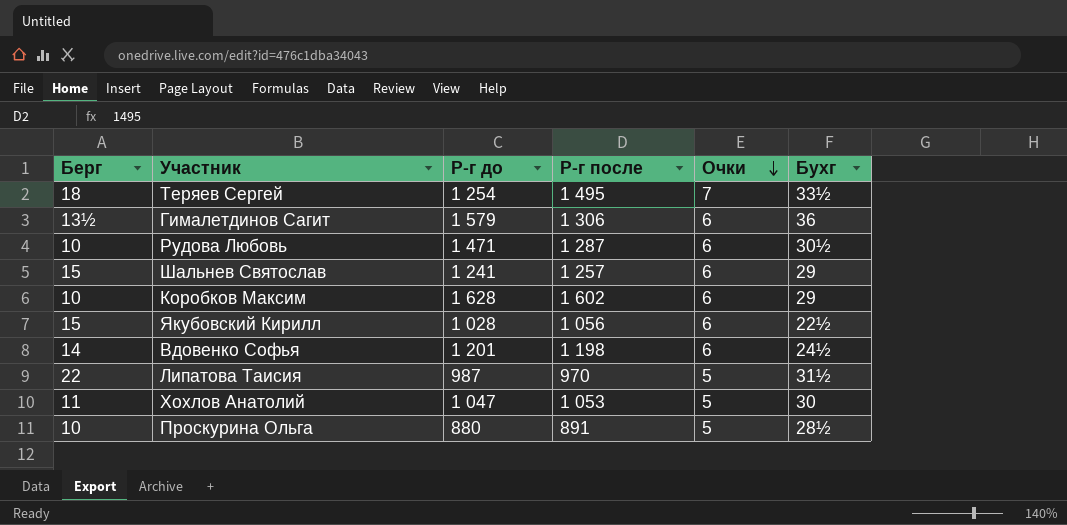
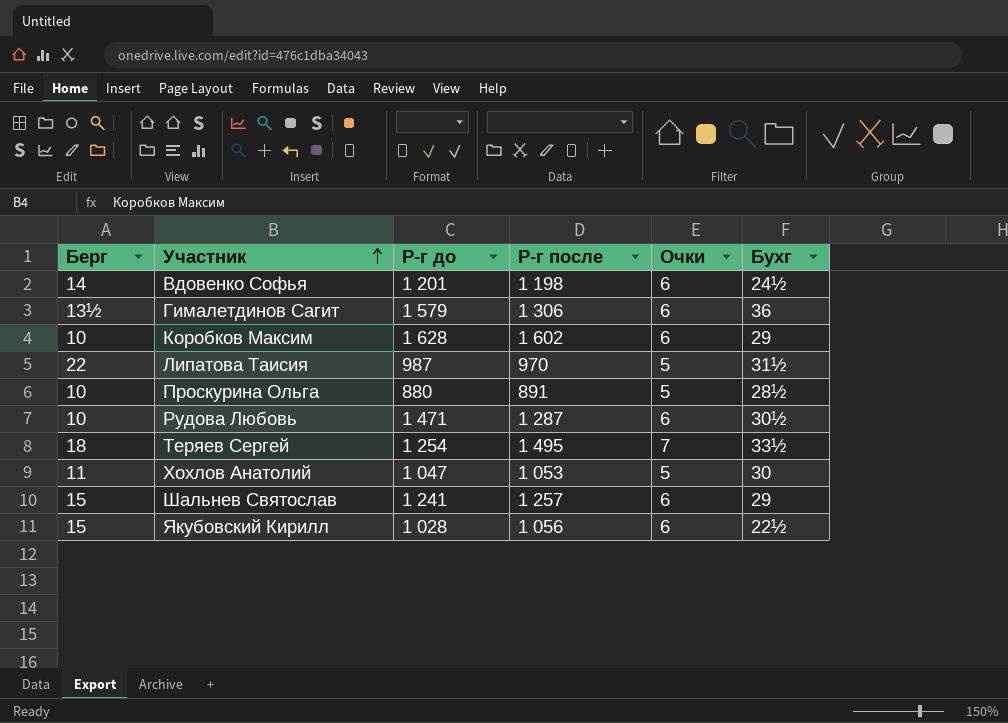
row order: Очки descending -> Участник ascending

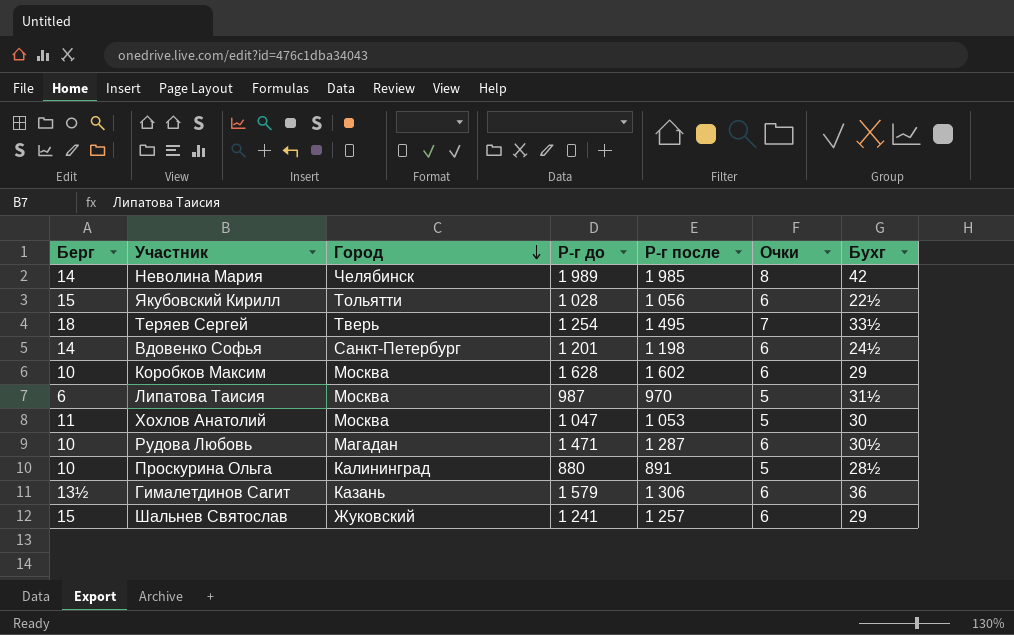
row order: Участник ascending -> Город descending
column Город | position: none -> 3
row Неволина Мария: none -> 14 | Челябинск | 1 989 | 1 985 | 8 | 42
Липатова Таисия | Берг: 22 -> 6

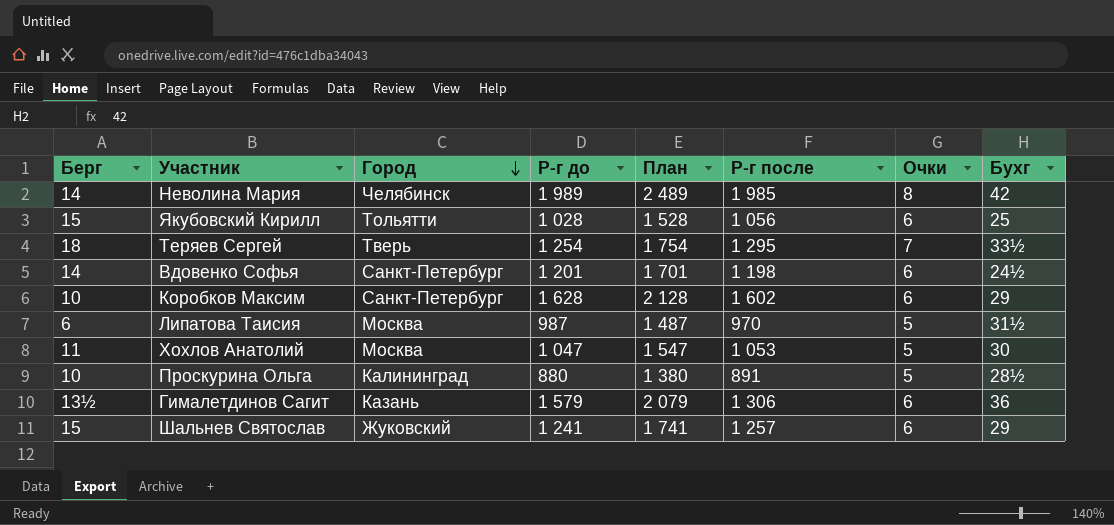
column План | formula: none -> [Р-г до] + 500
row Рудова Любовь: 10 | Магадан | 1 471 | 1 287 | 6 | 30½ -> none
Якубовский Кирилл | Бухг: 22½ -> 25
Теряев Сергей | Р-г после: 1 495 -> 1 295
Коробков Максим | Город: Москва -> Санкт-Петербург

